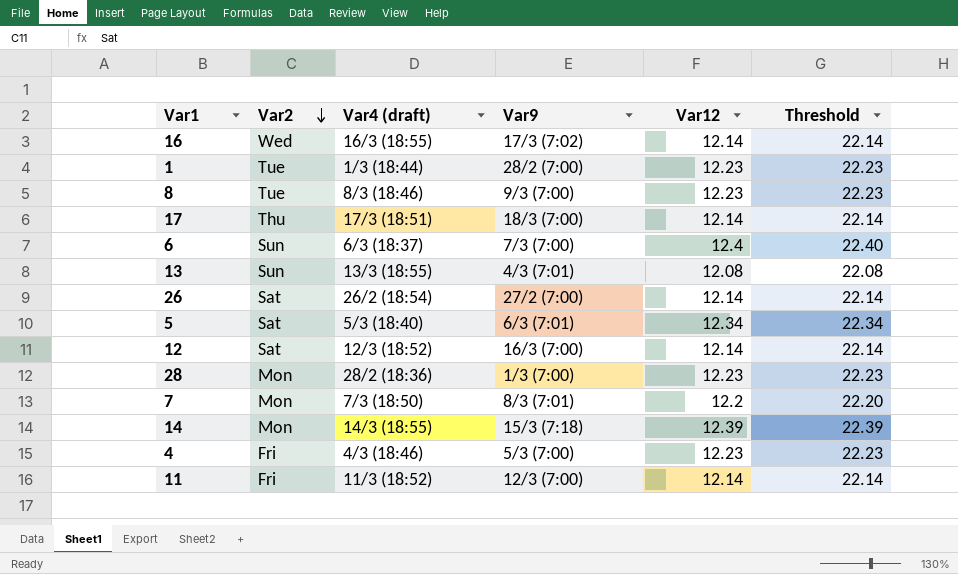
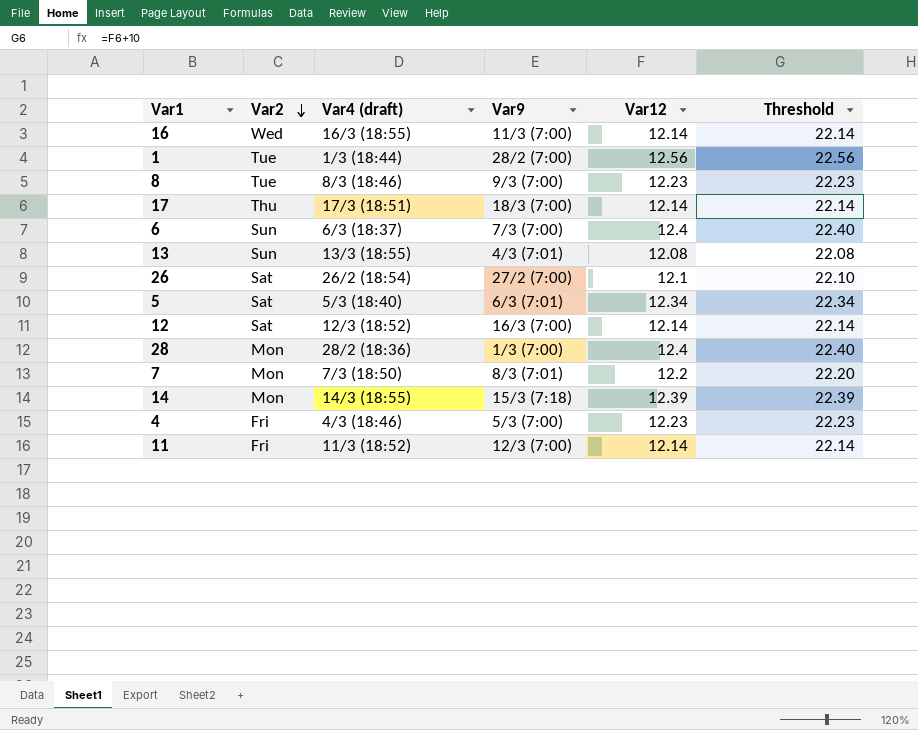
16 | Var9: 17/3 (7:02) -> 11/3 (7:00)
1 | Var12: 12.23 -> 12.56
1 | Threshold: 22.23 -> 22.56
26 | Var12: 12.14 -> 12.1
26 | Threshold: 22.14 -> 22.10
28 | Var12: 12.23 -> 12.4
28 | Threshold: 22.23 -> 22.40

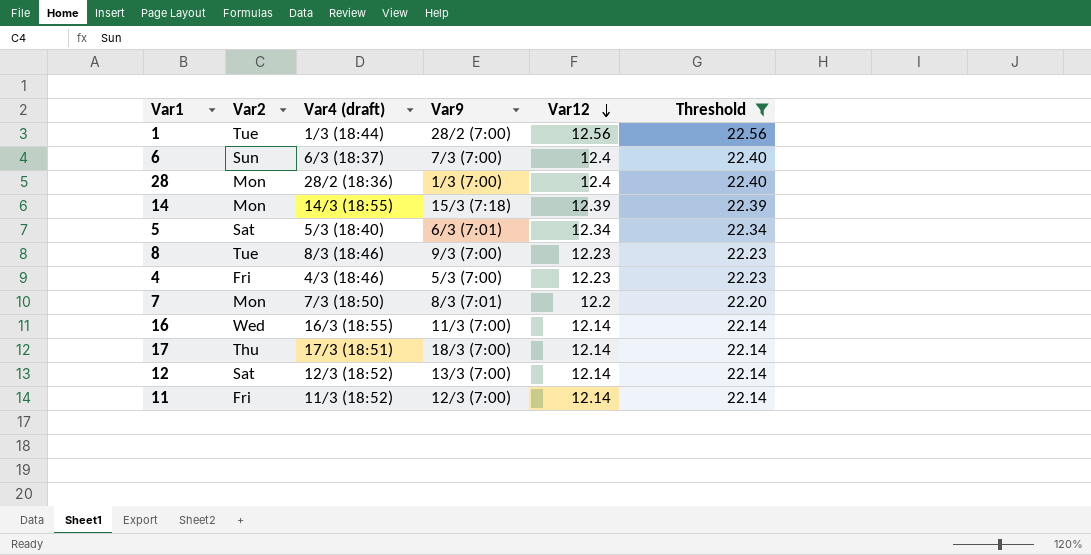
filter: none -> Threshold >= 22.14
row order: Var2 descending -> Var12 descending
12 | Var9: 16/3 (7:00) -> 13/3 (7:00)

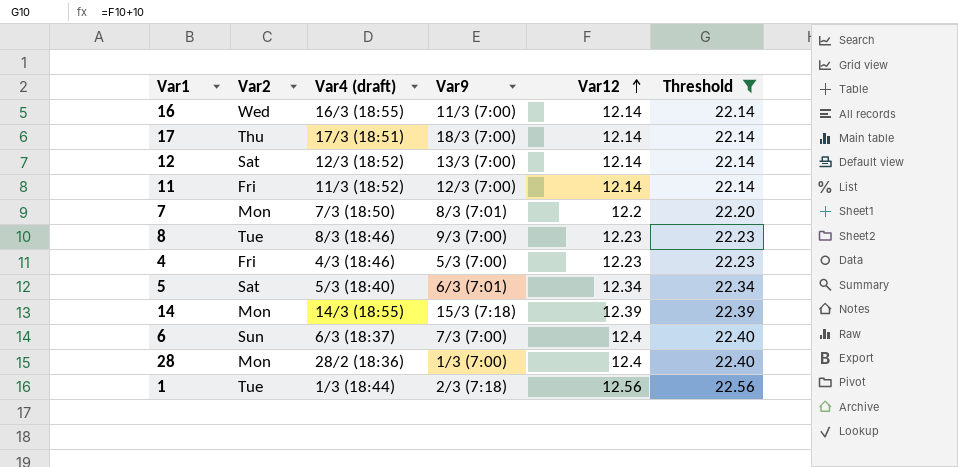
row order: Var12 descending -> Var12 ascending
1 | Var9: 28/2 (7:00) -> 2/3 (7:18)

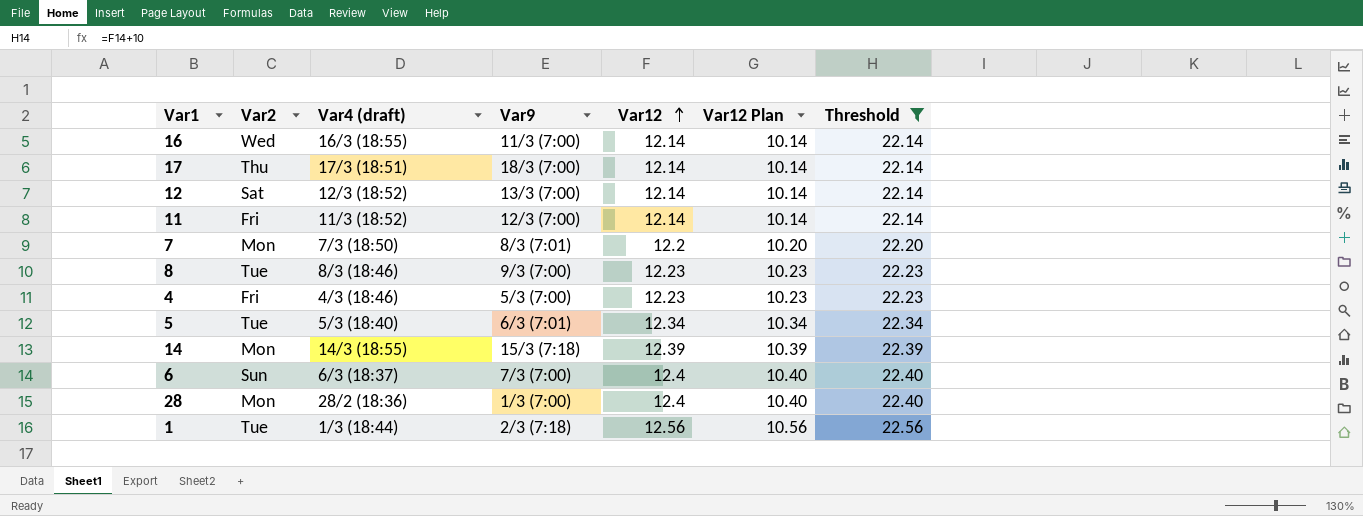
column Var12 Plan | formula: none -> [Var12] - 2
5 | Var2: Sat -> Tue

